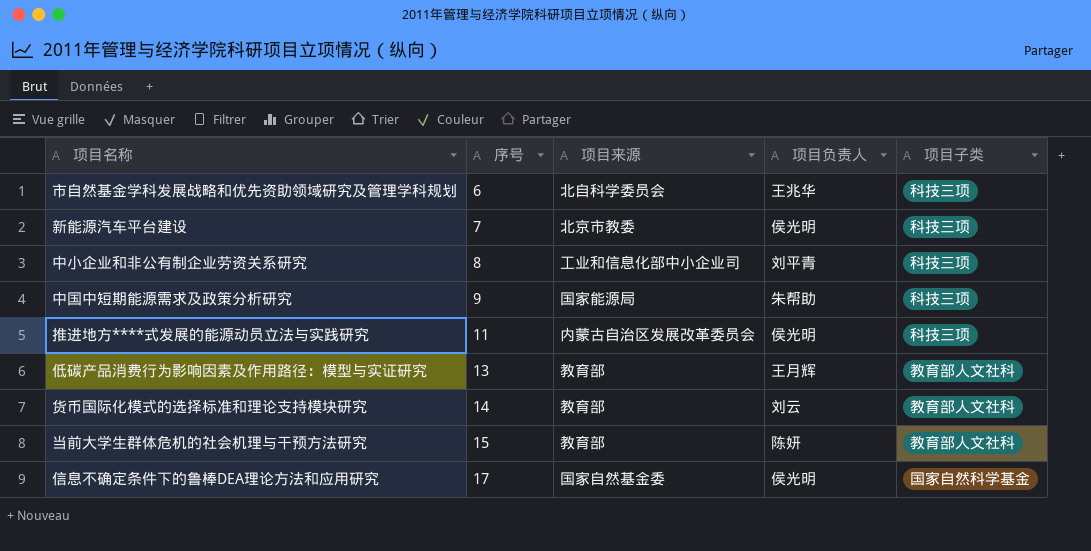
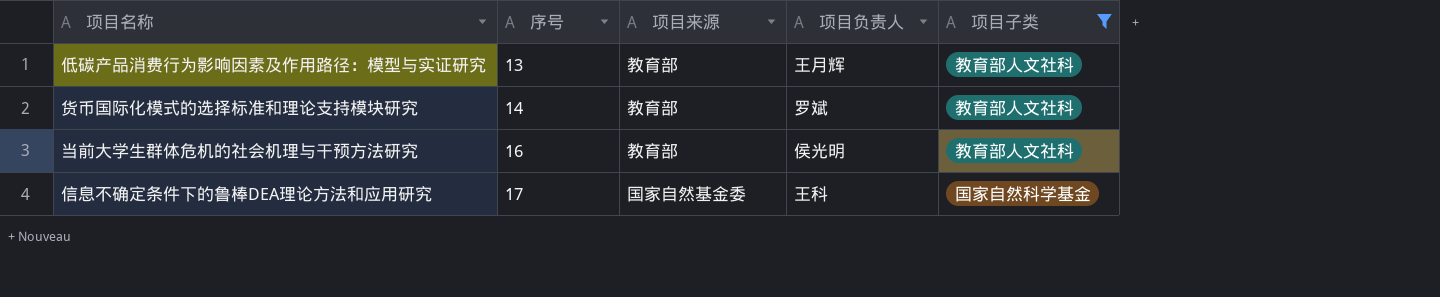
filter: none -> 项目子类 != 科技三项
货币国际化模式的选择标准和理论支持模块研究 | 项目负责人: 刘云 -> 罗斌
当前大学生群体危机的社会机理与干预方法研究 | 序号: 15 -> 16
当前大学生群体危机的社会机理与干预方法研究 | 项目负责人: 陈妍 -> 侯光明
信息不确定条件下的鲁棒DEA理论方法和应用研究 | 项目负责人: 侯光明 -> 王科

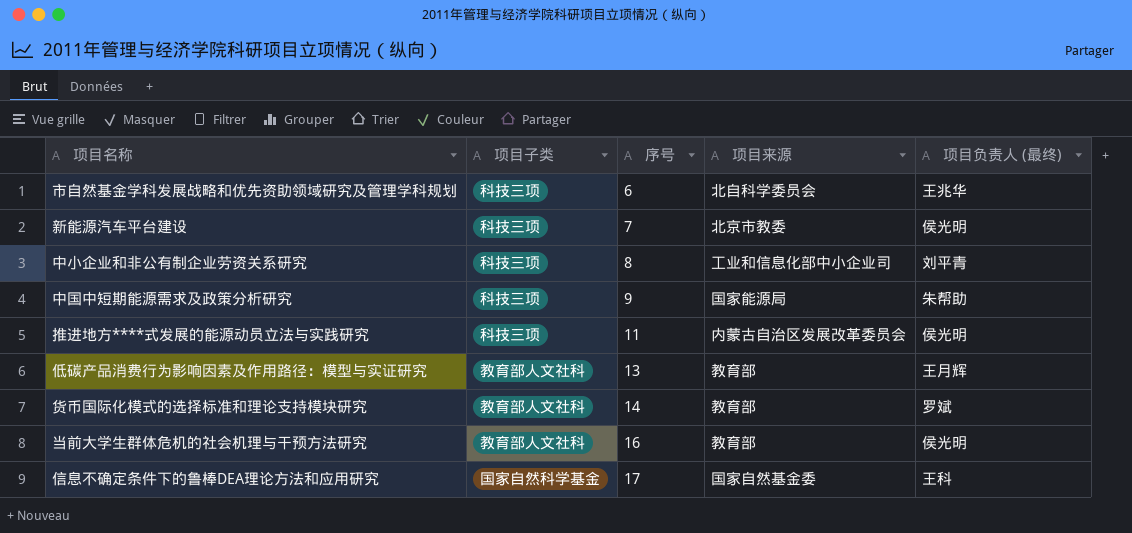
filter: 项目子类 != 科技三项 -> none
column 项目子类 | position: 5 -> 2
column name: 项目负责人 -> 项目负责人 (最终)

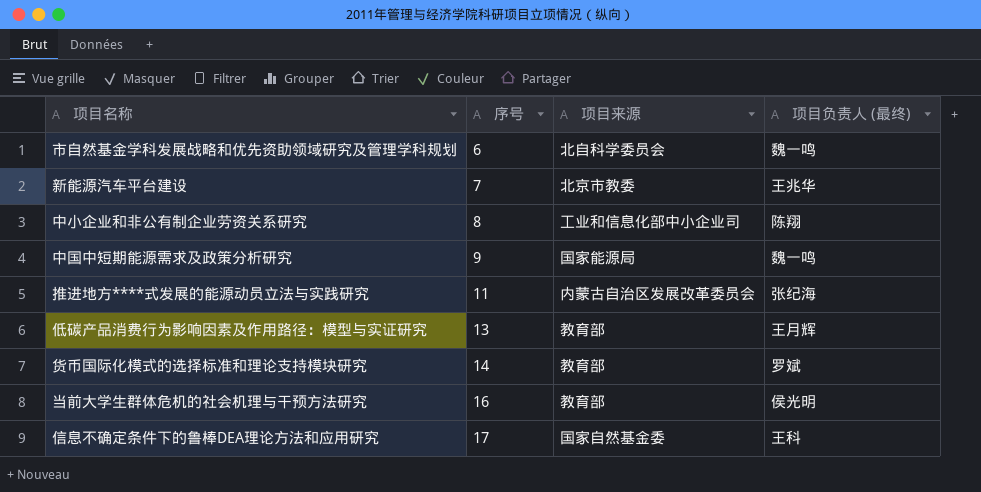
column 项目子类 | position: 2 -> none
市自然基金学科发展战略和优先资助领域研究及管理学科规划 | 项目负责人 (最终): 王兆华 -> 魏一鸣
新能源汽车平台建设 | 项目负责人 (最终): 侯光明 -> 王兆华
中小企业和非公有制企业劳资关系研究 | 项目负责人 (最终): 刘平青 -> 陈翔
中国中短期能源需求及政策分析研究 | 项目负责人 (最终): 朱帮助 -> 魏一鸣
推进地方****式发展的能源动员立法与实践研究 | 项目负责人 (最终): 侯光明 -> 张纪海

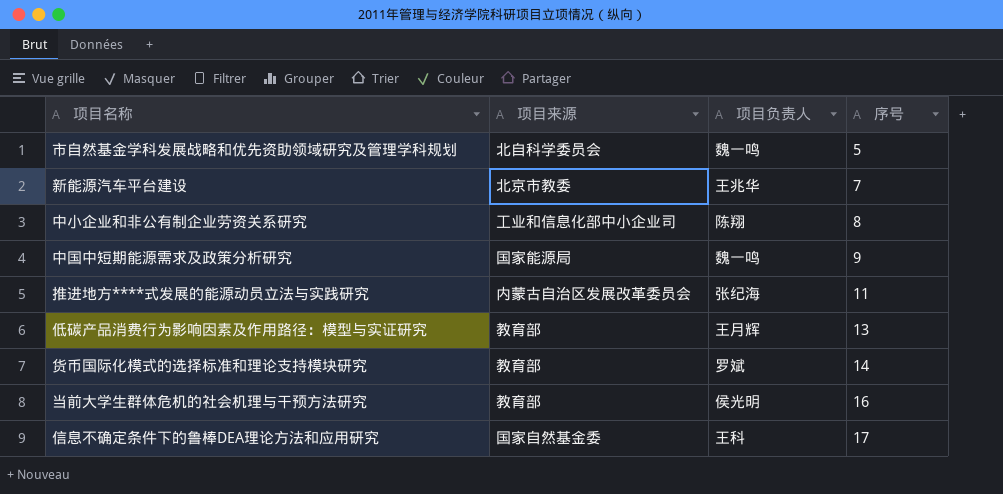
column name: 项目负责人 (最终) -> 项目负责人
column 序号 | position: 2 -> 4
市自然基金学科发展战略和优先资助领域研究及管理学科规划 | 序号: 6 -> 5

